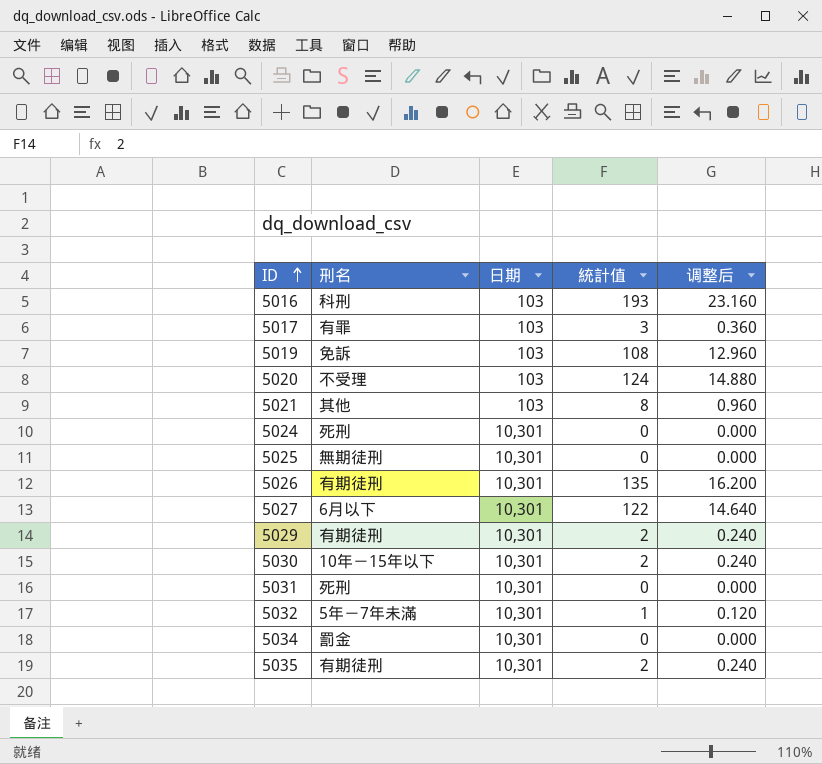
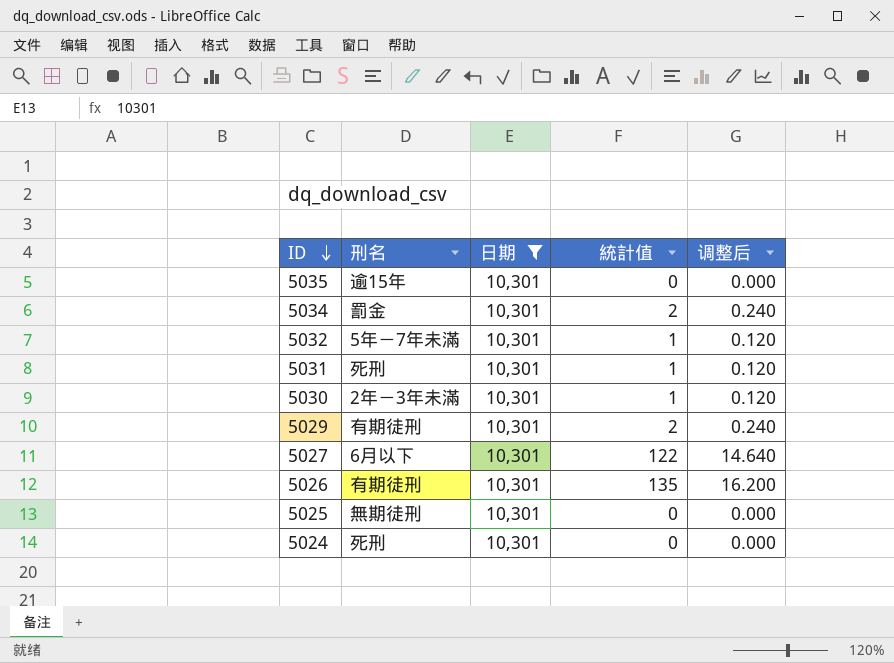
filter: none -> 日期 = 10,301
row order: ID ascending -> ID descending
5035 | 刑名: 有期徒刑 -> 逾15年
5035 | 統計值: 2 -> 0
5035 | 调整后: 0.240 -> 0.000
5034 | 統計值: 0 -> 2
5034 | 调整后: 0.000 -> 0.240
5031 | 統計值: 0 -> 1
5031 | 调整后: 0.000 -> 0.120
5030 | 刑名: 10年－15年以下 -> 2年－3年未滿
5030 | 統計值: 2 -> 1
5030 | 调整后: 0.240 -> 0.120

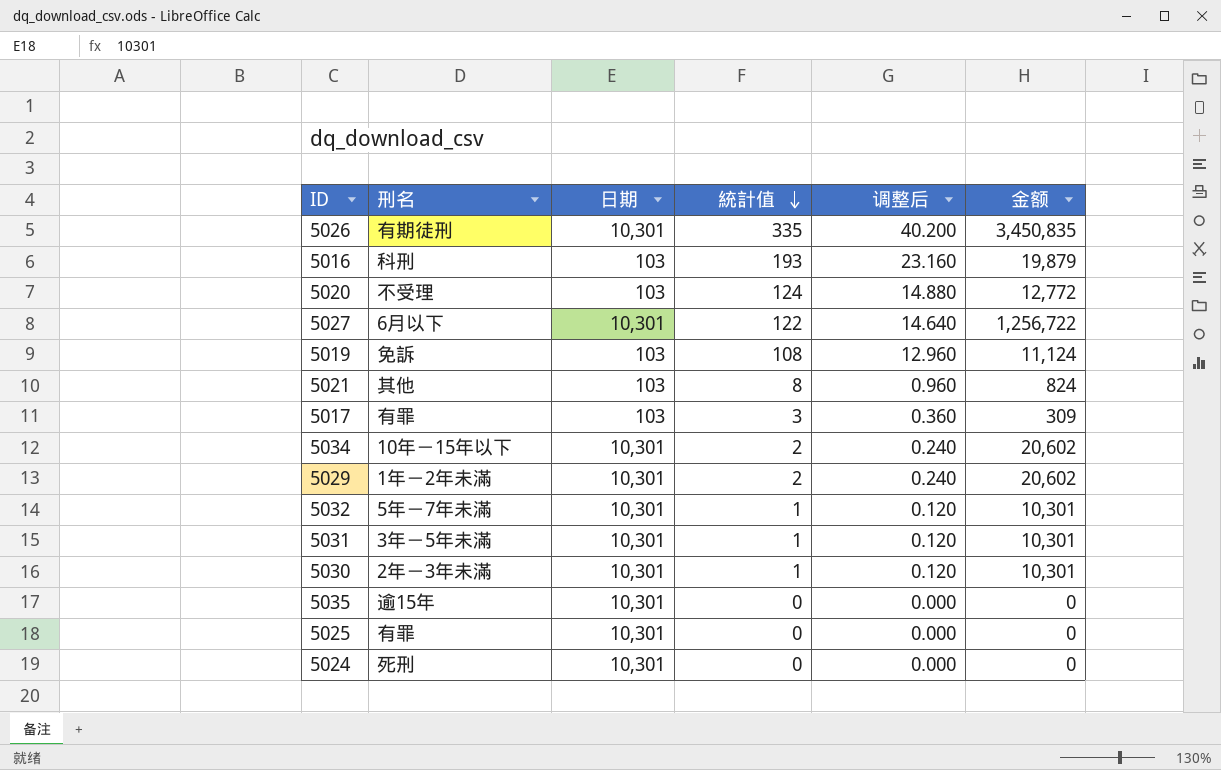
filter: 日期 = 10,301 -> none
row order: ID descending -> 統計值 descending
column 金额 | formula: none -> [日期] * [統計值]
5026 | 統計值: 135 -> 335
5026 | 调整后: 16.200 -> 40.200
5034 | 刑名: 罰金 -> 10年－15年以下
5029 | 刑名: 有期徒刑 -> 1年－2年未滿
5031 | 刑名: 死刑 -> 3年－5年未滿
5025 | 刑名: 無期徒刑 -> 有罪

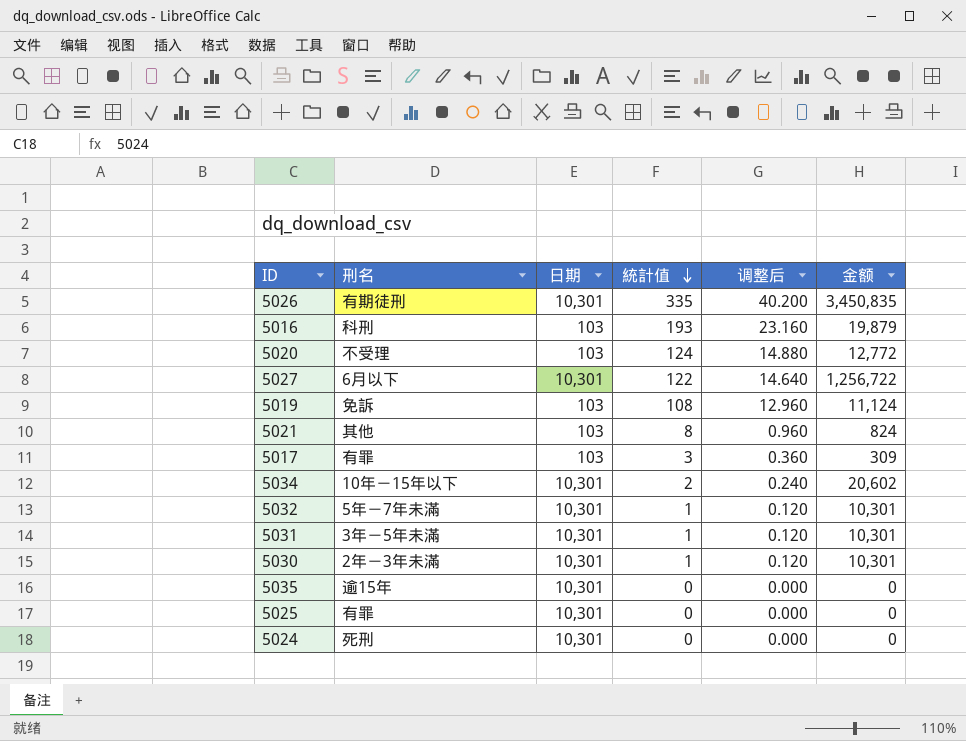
row 5029: 1年－2年未滿 | 10,301 | 2 | 0.240 | 20,602 -> none

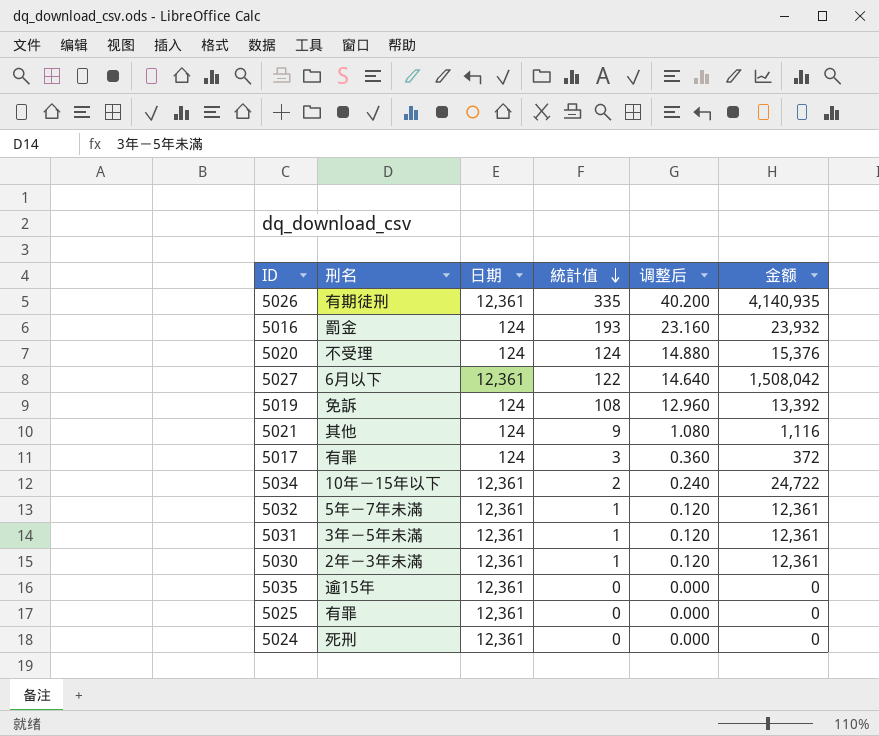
5026 | 日期: 10,301 -> 12,361
5026 | 金额: 3,450,835 -> 4,140,935
5016 | 刑名: 科刑 -> 罰金
5016 | 日期: 103 -> 124
5016 | 金额: 19,879 -> 23,932
5020 | 日期: 103 -> 124
5020 | 金额: 12,772 -> 15,376
5027 | 日期: 10,301 -> 12,361
5027 | 金额: 1,256,722 -> 1,508,042
5019 | 日期: 103 -> 124
5019 | 金额: 11,124 -> 13,392
5021 | 日期: 103 -> 124
5021 | 統計值: 8 -> 9
5021 | 调整后: 0.960 -> 1.080
5021 | 金额: 824 -> 1,116
5017 | 日期: 103 -> 124
5017 | 金额: 309 -> 372
5034 | 日期: 10,301 -> 12,361
5034 | 金额: 20,602 -> 24,722
5032 | 日期: 10,301 -> 12,361
5032 | 金额: 10,301 -> 12,361
5031 | 日期: 10,301 -> 12,361
5031 | 金额: 10,301 -> 12,361
5030 | 日期: 10,301 -> 12,361
5030 | 金额: 10,301 -> 12,361
5035 | 日期: 10,301 -> 12,361
5025 | 日期: 10,301 -> 12,361
5024 | 日期: 10,301 -> 12,361

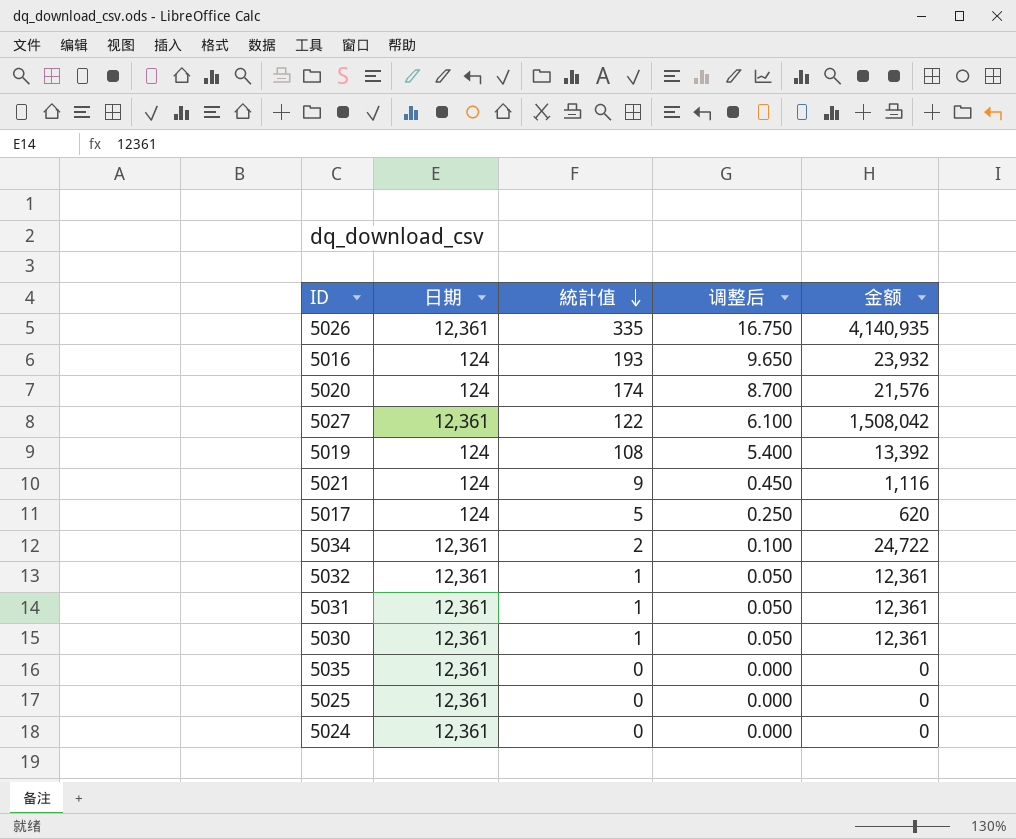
column 刑名 | position: 2 -> none
column 调整后 | formula: [統計值] * 0.12 -> [統計值] * 0.05
5020 | 統計值: 124 -> 174
5020 | 金额: 15,376 -> 21,576
5017 | 統計值: 3 -> 5
5017 | 金额: 372 -> 620

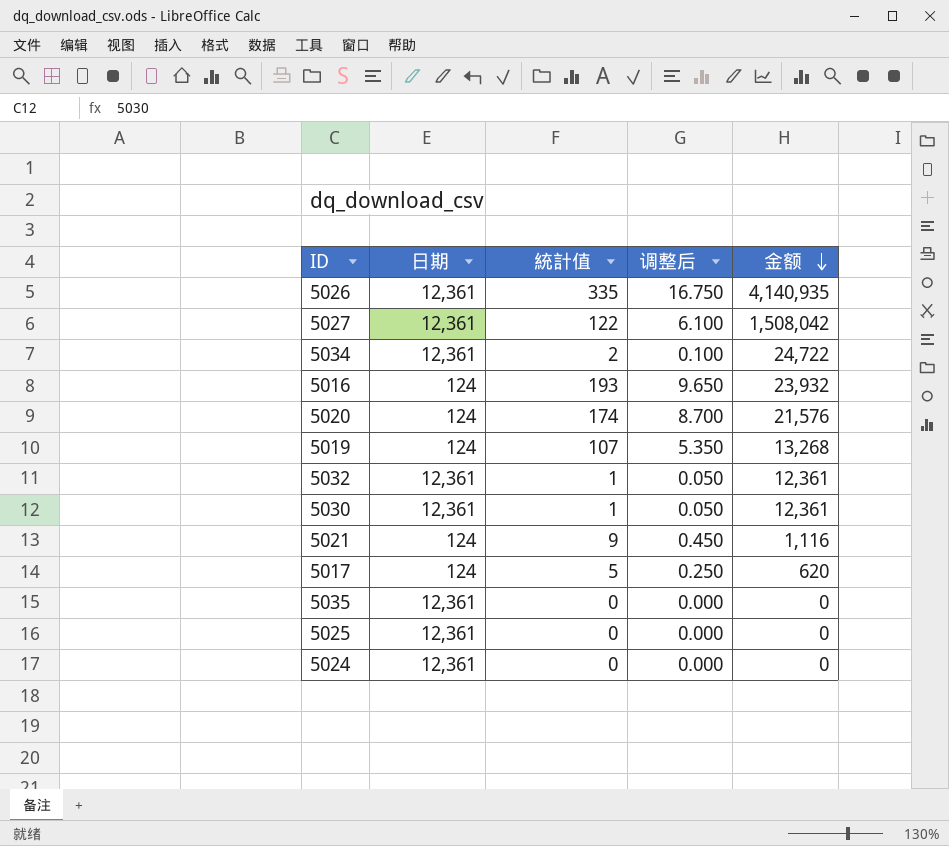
row order: 統計值 descending -> 金额 descending
row 5031: 12,361 | 1 | 0.050 | 12,361 -> none
5019 | 統計值: 108 -> 107
5019 | 调整后: 5.400 -> 5.350
5019 | 金额: 13,392 -> 13,268

